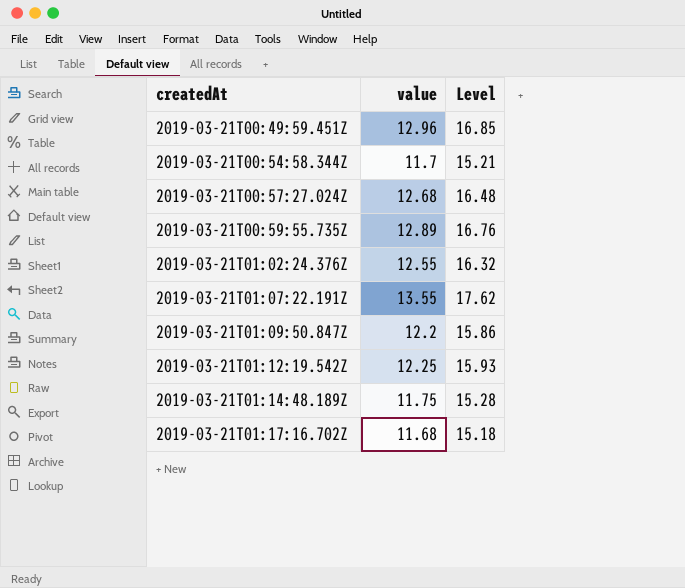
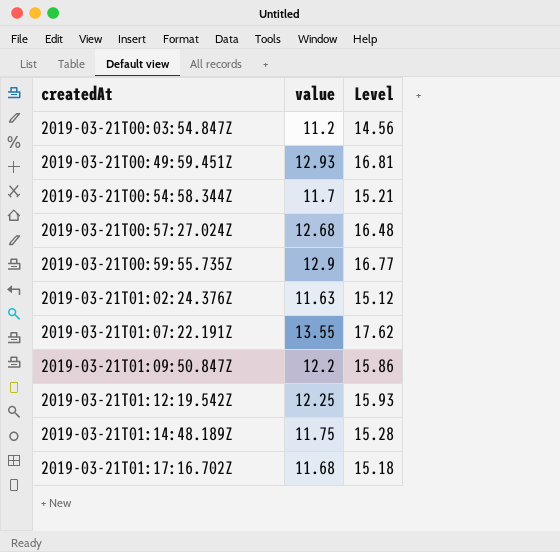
row 2019-03-21T00:03:54.847Z: none -> 11.2 | 14.56
2019-03-21T00:49:59.451Z | value: 12.96 -> 12.93
2019-03-21T00:49:59.451Z | Level: 16.85 -> 16.81
2019-03-21T00:59:55.735Z | value: 12.89 -> 12.9
2019-03-21T00:59:55.735Z | Level: 16.76 -> 16.77
2019-03-21T01:02:24.376Z | value: 12.55 -> 11.63
2019-03-21T01:02:24.376Z | Level: 16.32 -> 15.12

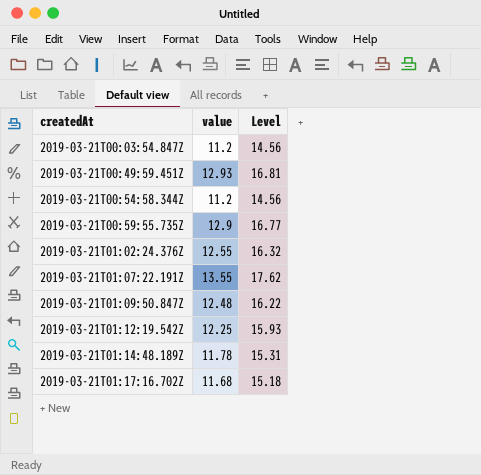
row 2019-03-21T00:57:27.024Z: 12.68 | 16.48 -> none
2019-03-21T00:54:58.344Z | value: 11.7 -> 11.2
2019-03-21T00:54:58.344Z | Level: 15.21 -> 14.56
2019-03-21T01:02:24.376Z | value: 11.63 -> 12.55
2019-03-21T01:02:24.376Z | Level: 15.12 -> 16.32
2019-03-21T01:09:50.847Z | value: 12.2 -> 12.48
2019-03-21T01:09:50.847Z | Level: 15.86 -> 16.22
2019-03-21T01:14:48.189Z | value: 11.75 -> 11.78
2019-03-21T01:14:48.189Z | Level: 15.28 -> 15.31

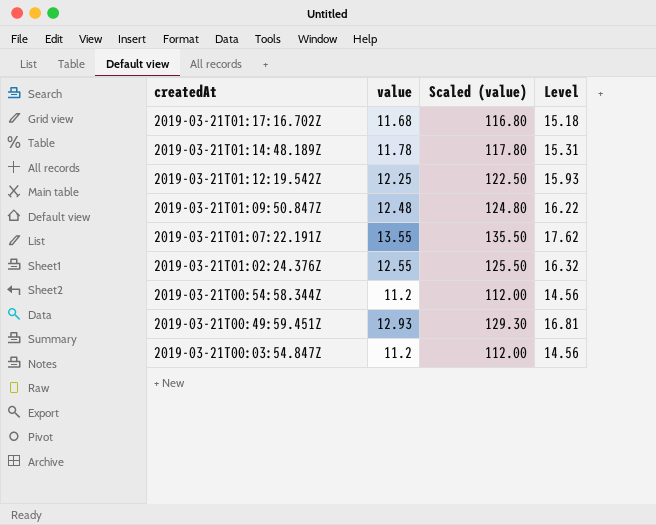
row order: createdAt ascending -> createdAt descending
column Scaled (value) | formula: none -> [value] * 10
row 2019-03-21T00:59:55.735Z: 12.9 | 16.77 -> none

